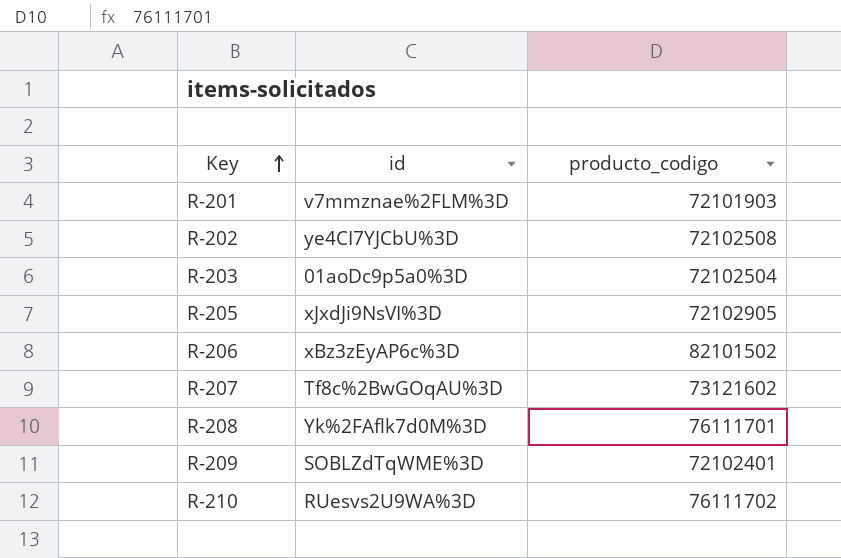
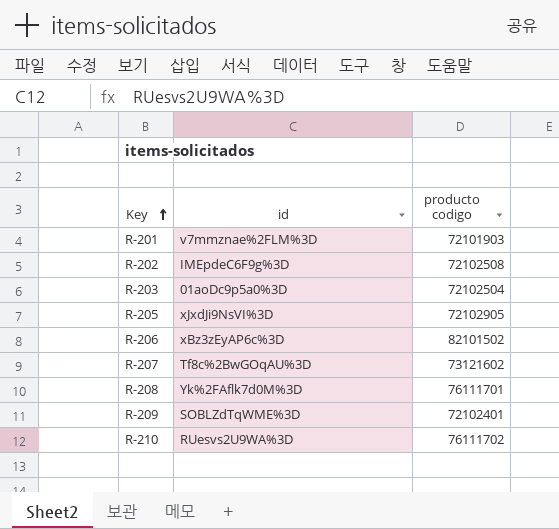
column name: producto_codigo -> producto codigo
R-202 | id: ye4CI7YJCbU%3D -> IMEpdeC6F9g%3D

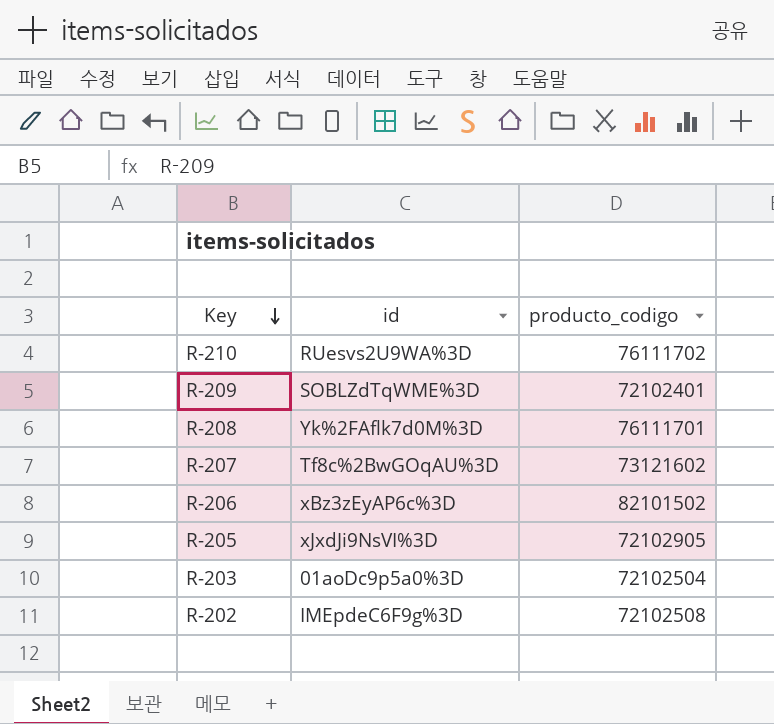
row order: Key ascending -> Key descending
column name: producto codigo -> producto_codigo
row R-201: v7mmznae%2FLM%3D | 72101903 -> none

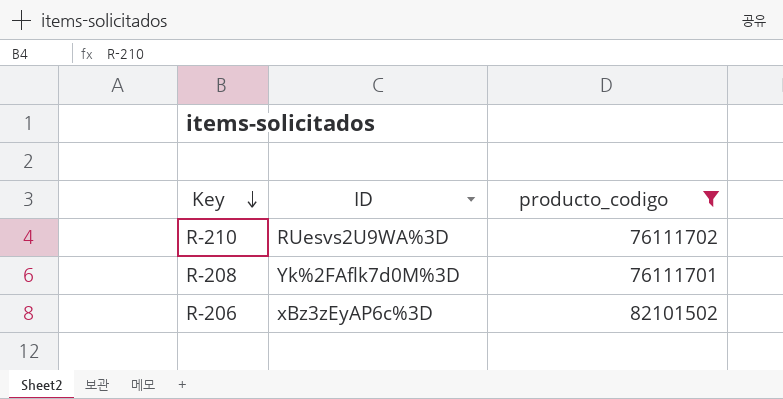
filter: none -> producto_codigo >= 76111701
column name: id -> ID

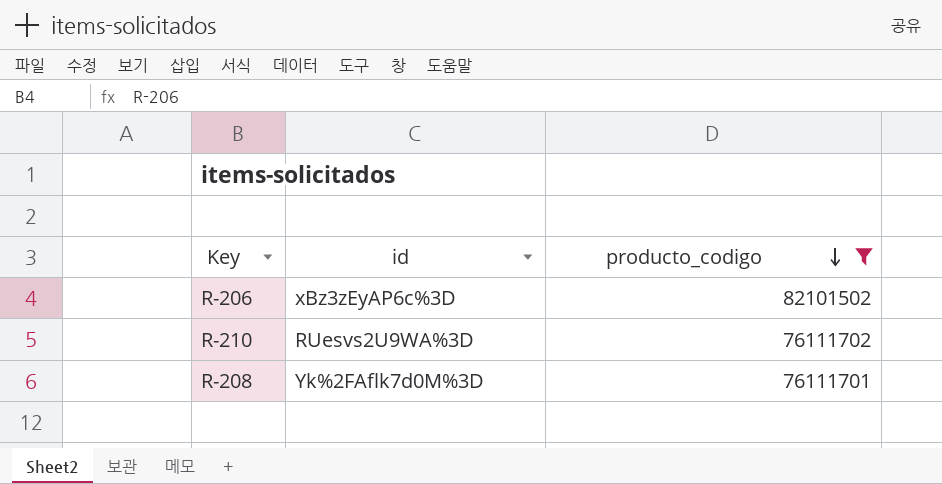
row order: Key descending -> producto_codigo descending
column name: ID -> id

